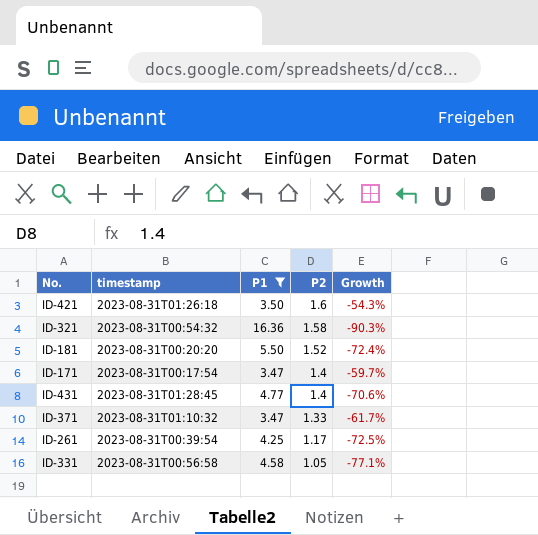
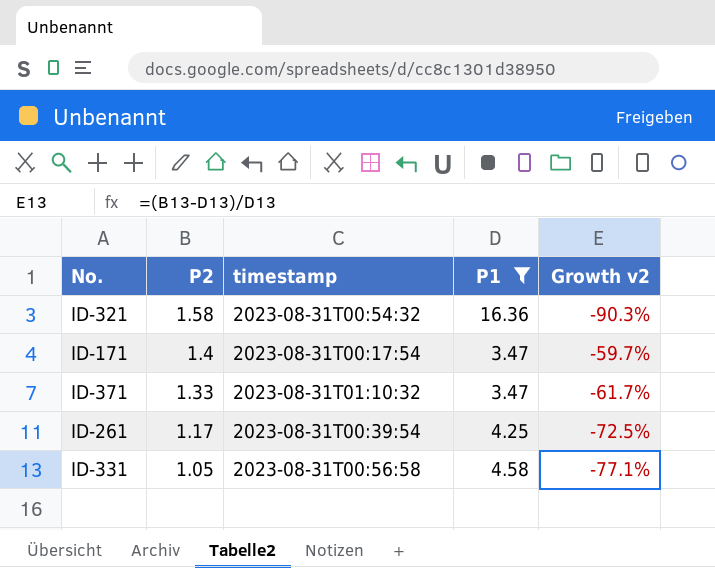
column P2 | position: 4 -> 2
column name: Growth -> Growth v2
row ID-421: 2023-08-31T01:26:18 | 3.50 | 1.6 | -54.3% -> none
row ID-181: 2023-08-31T00:20:20 | 5.50 | 1.52 | -72.4% -> none
row ID-431: 2023-08-31T01:28:45 | 4.77 | 1.4 | -70.6% -> none

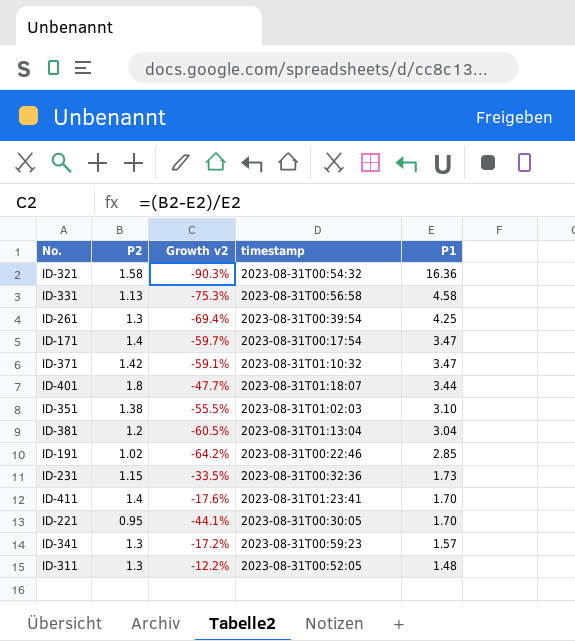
filter: P1 >= 3.47 -> none
row order: P2 descending -> P1 descending
column Growth v2 | position: 5 -> 3
ID-331 | P2: 1.05 -> 1.13
ID-331 | Growth v2: -77.1% -> -75.3%
ID-261 | P2: 1.17 -> 1.3
ID-261 | Growth v2: -72.5% -> -69.4%
ID-371 | P2: 1.33 -> 1.42
ID-371 | Growth v2: -61.7% -> -59.1%

